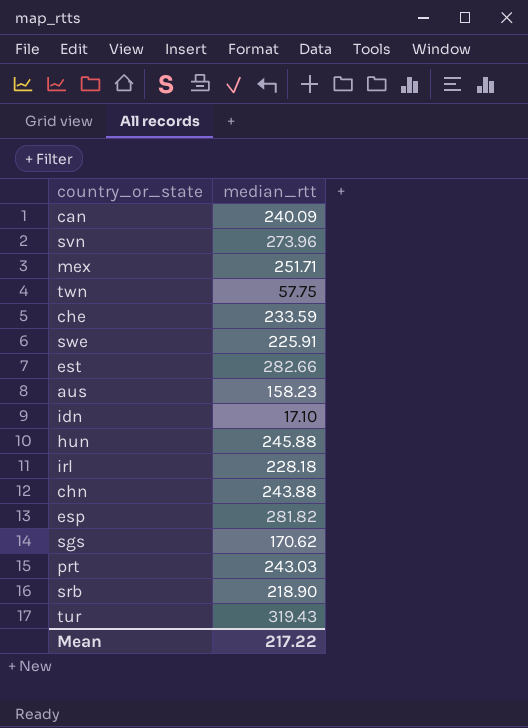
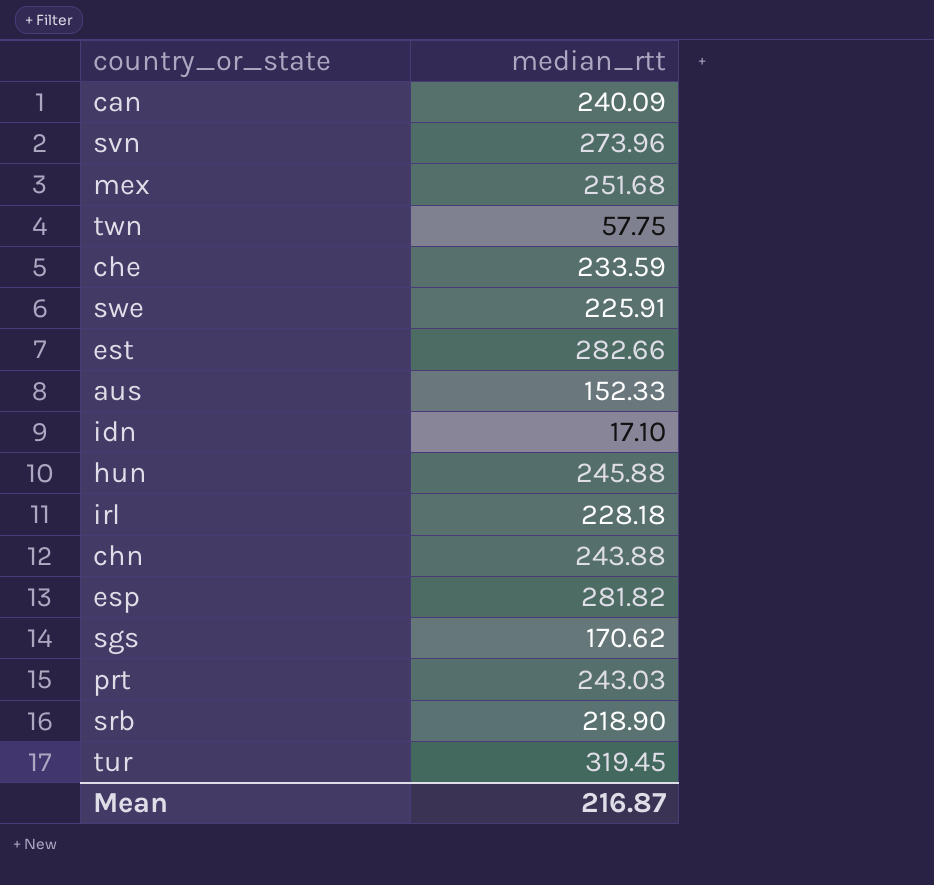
mex | median_rtt: 251.71 -> 251.68
aus | median_rtt: 158.23 -> 152.33
tur | median_rtt: 319.43 -> 319.45
Mean | median_rtt: 217.22 -> 216.87

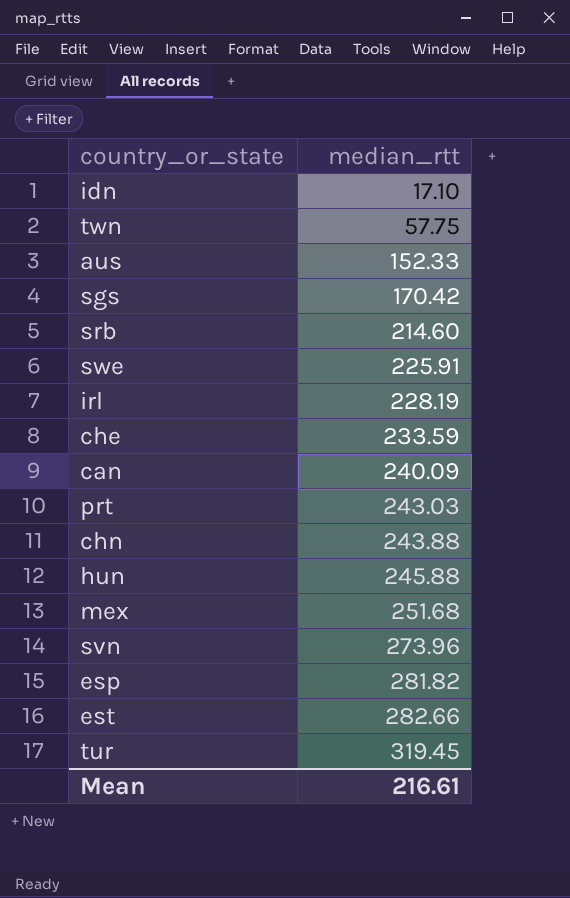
row order: none -> median_rtt ascending
sgs | median_rtt: 170.62 -> 170.42
srb | median_rtt: 218.90 -> 214.60
irl | median_rtt: 228.18 -> 228.19
Mean | median_rtt: 216.87 -> 216.61

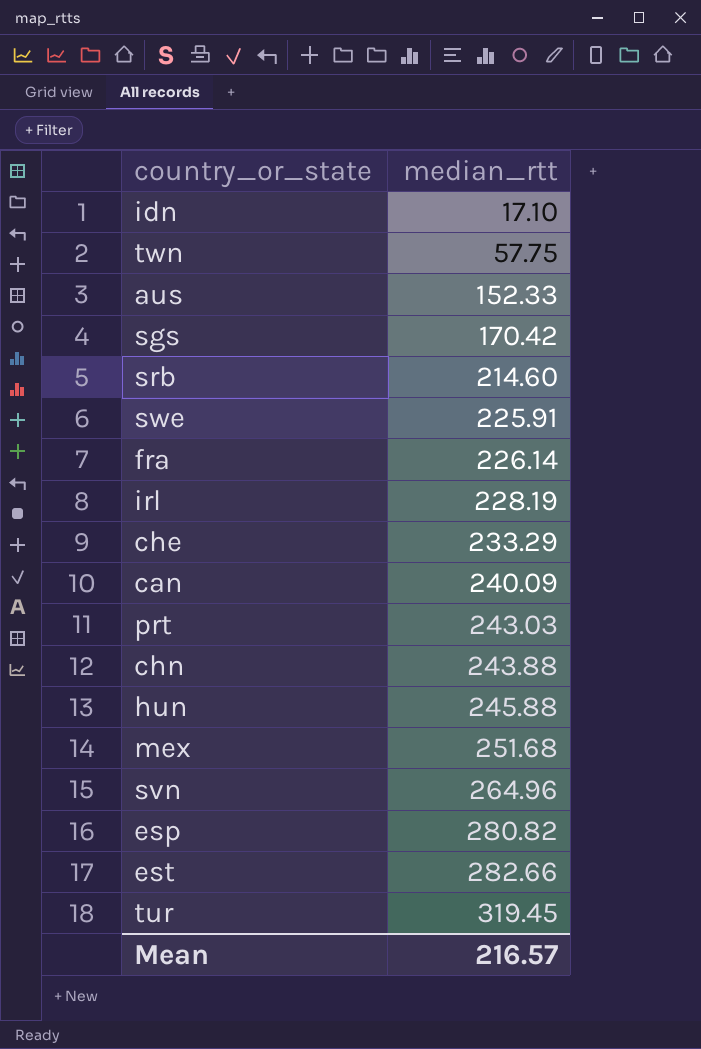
row fra: none -> 226.14
che | median_rtt: 233.59 -> 233.29
svn | median_rtt: 273.96 -> 264.96
esp | median_rtt: 281.82 -> 280.82
Mean | median_rtt: 216.61 -> 216.57

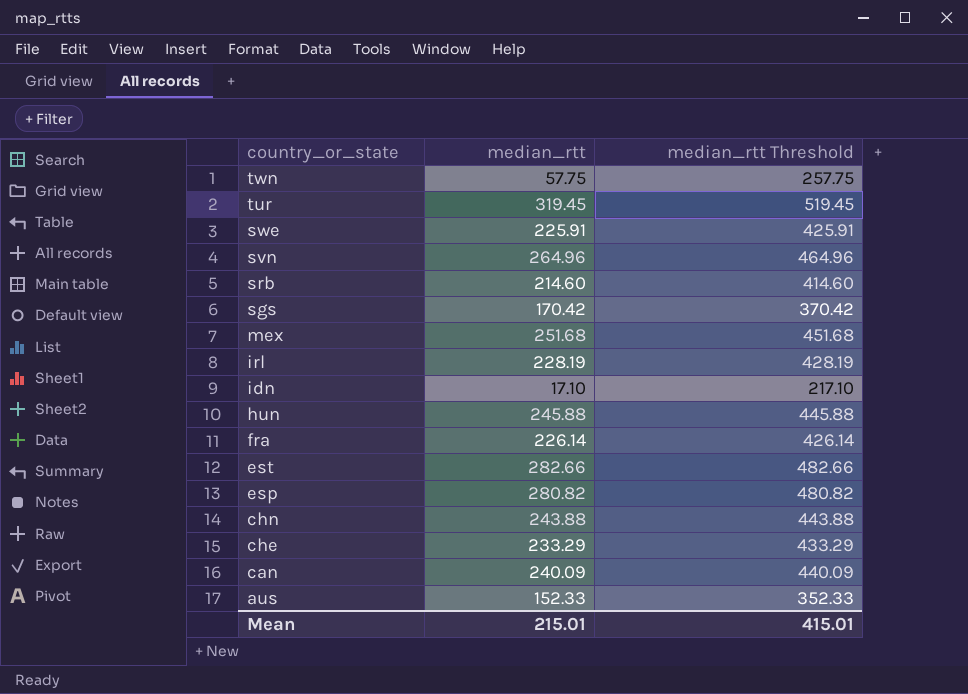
row order: median_rtt ascending -> country_or_state descending
column median_rtt Threshold | formula: none -> [median_rtt] + 200
row prt: 243.03 -> none
Mean | median_rtt: 216.57 -> 215.01

